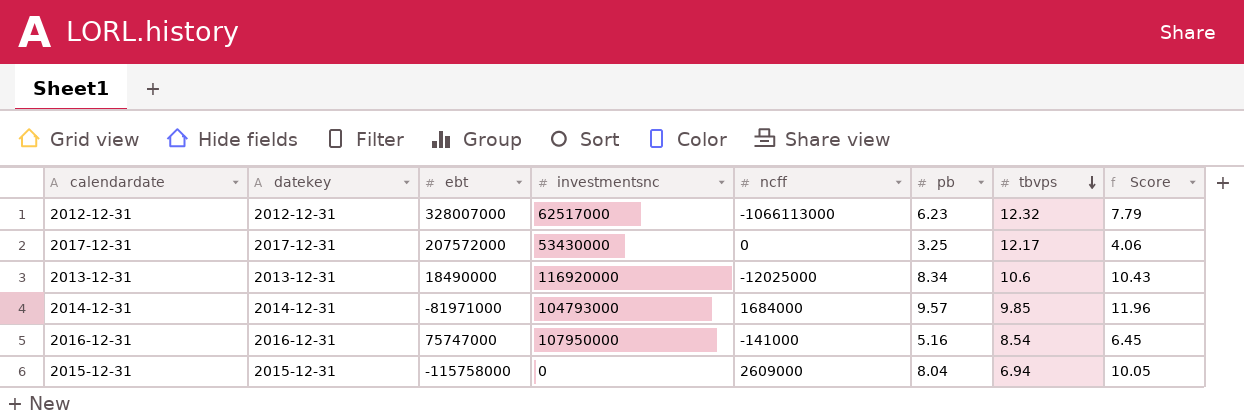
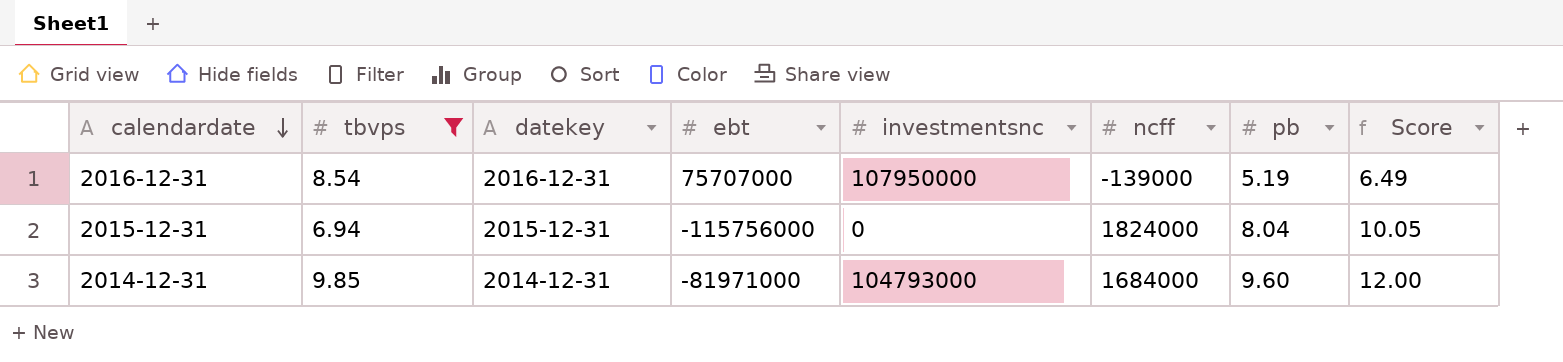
filter: none -> tbvps <= 9.85
row order: tbvps descending -> calendardate descending
column tbvps | position: 7 -> 2
2016-12-31 | ebt: 75747000 -> 75707000
2016-12-31 | ncff: -141000 -> -139000
2016-12-31 | pb: 5.16 -> 5.19
2016-12-31 | Score: 6.45 -> 6.49
2015-12-31 | ebt: -115758000 -> -115756000
2015-12-31 | ncff: 2609000 -> 1824000
2014-12-31 | pb: 9.57 -> 9.60
2014-12-31 | Score: 11.96 -> 12.00

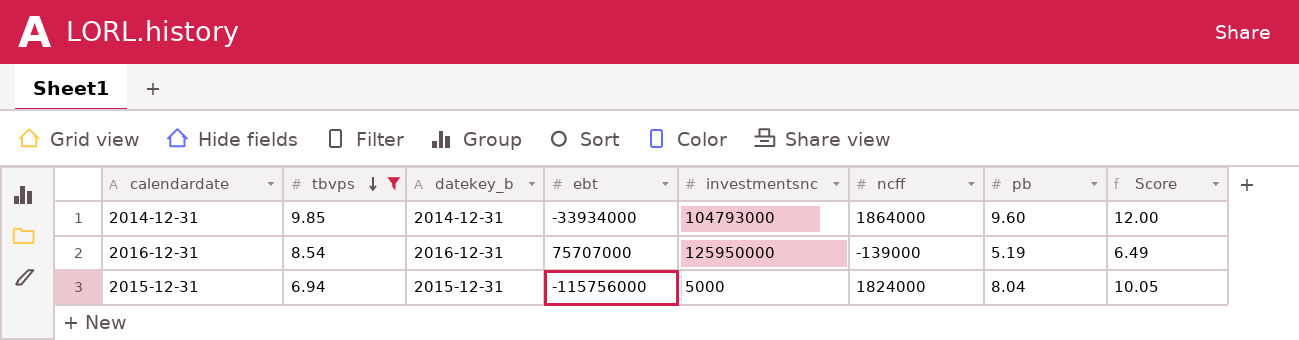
row order: calendardate descending -> tbvps descending
column name: datekey -> datekey_b
2014-12-31 | ebt: -81971000 -> -33934000
2014-12-31 | ncff: 1684000 -> 1864000
2016-12-31 | investmentsnc: 107950000 -> 125950000
2015-12-31 | investmentsnc: 0 -> 5000

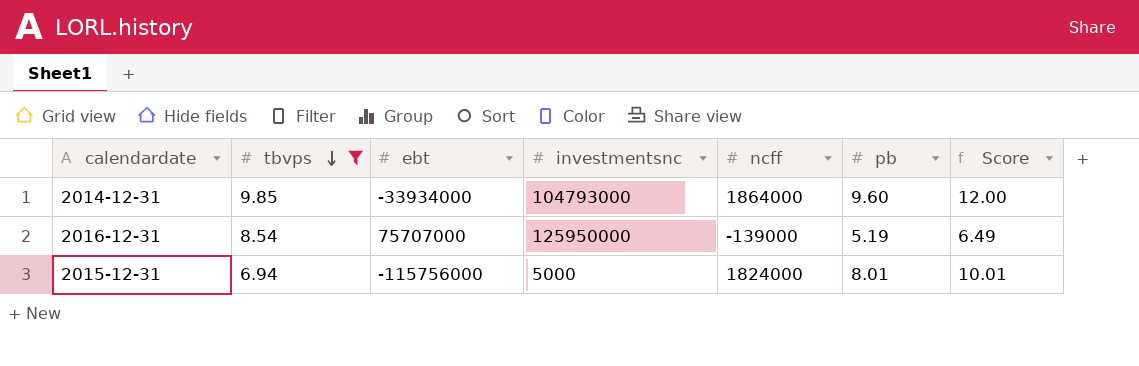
column datekey_b | position: 3 -> none
2015-12-31 | pb: 8.04 -> 8.01
2015-12-31 | Score: 10.05 -> 10.01

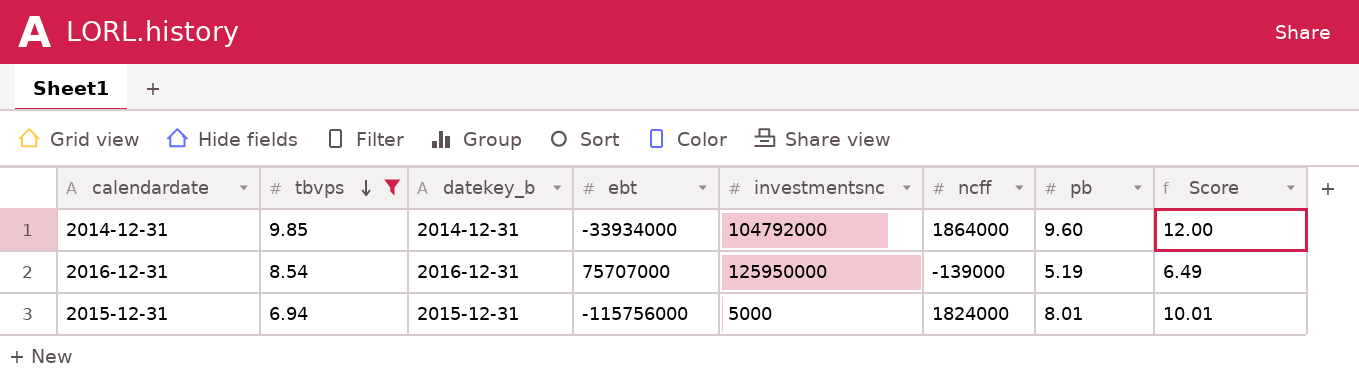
column datekey_b | position: none -> 3
2014-12-31 | investmentsnc: 104793000 -> 104792000

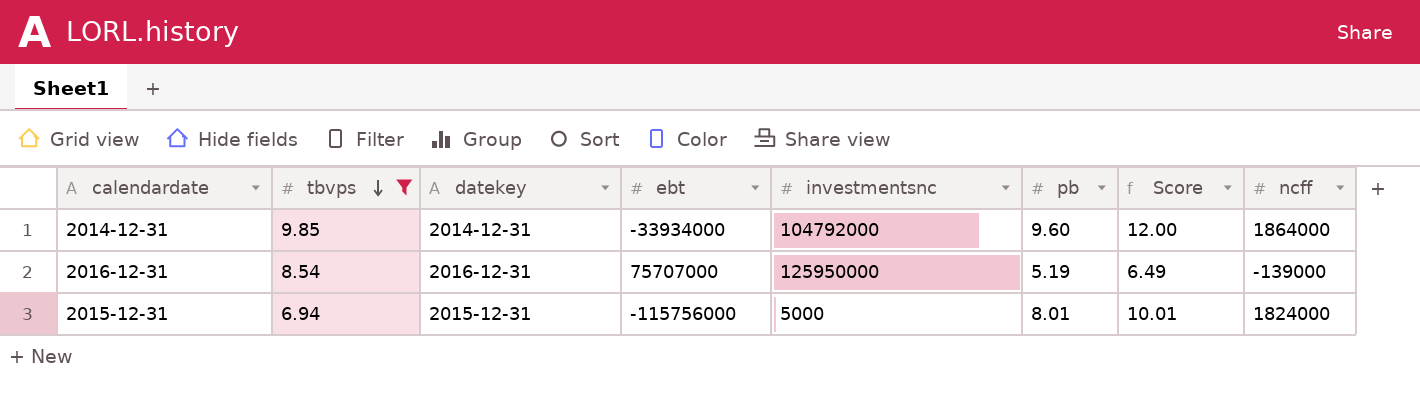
column name: datekey_b -> datekey
column ncff | position: 6 -> 8

